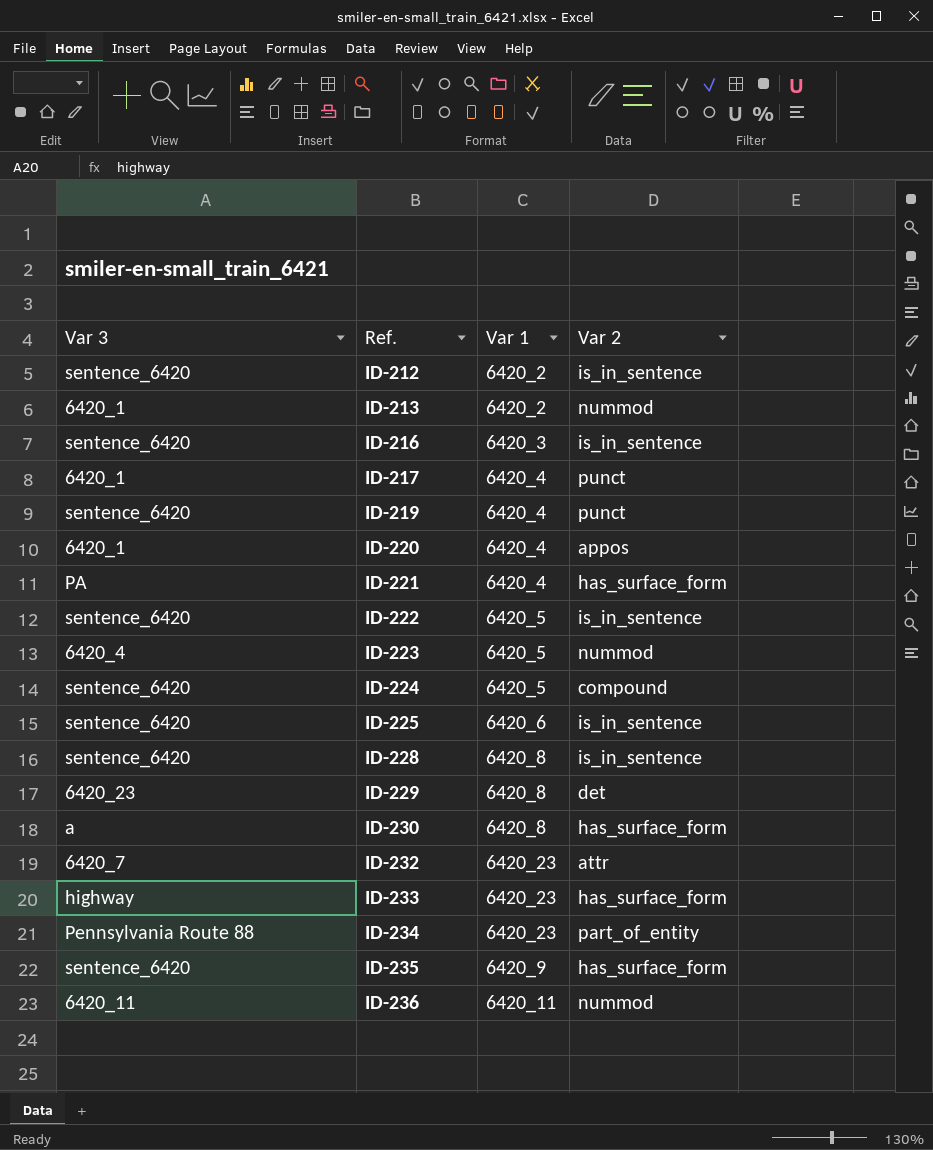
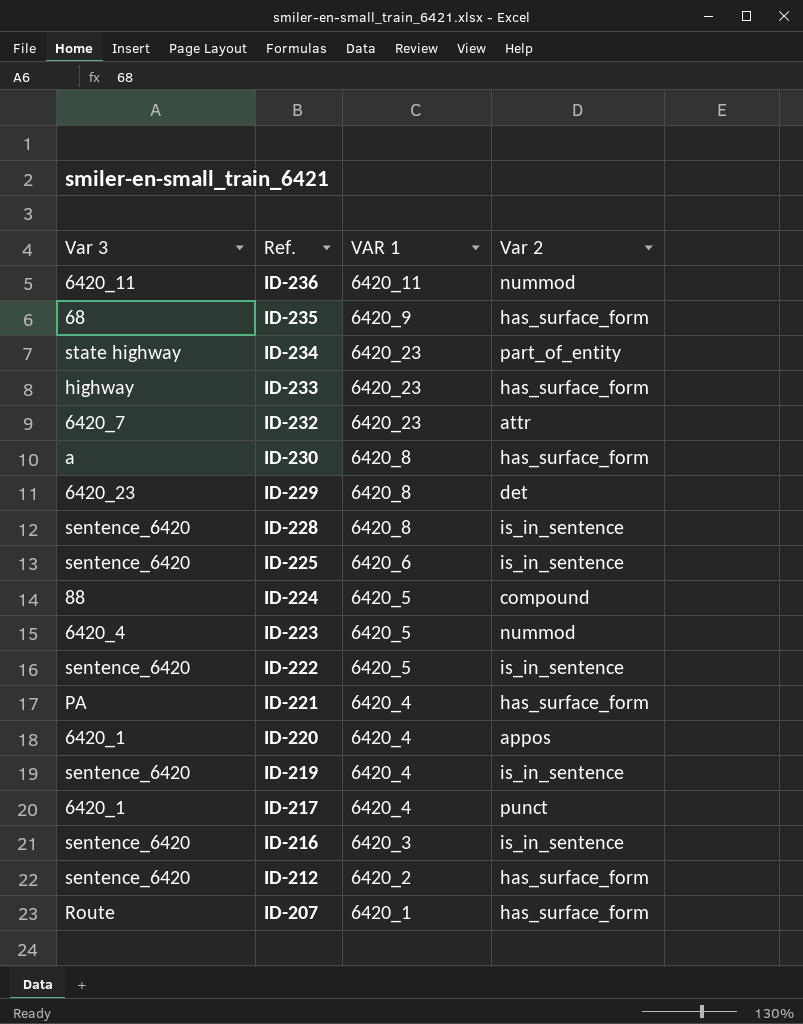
row order: Ref. ascending -> Ref. descending
column name: Var 1 -> VAR 1
row ID-213: 6420_1 | 6420_2 | nummod -> none
ID-235 | Var 3: sentence_6420 -> 68
ID-234 | Var 3: Pennsylvania Route 88 -> state highway
ID-224 | Var 3: sentence_6420 -> 88
ID-219 | Var 2: punct -> is_in_sentence
ID-212 | Var 2: is_in_sentence -> has_surface_form
row ID-207: none -> Route | 6420_1 | has_surface_form

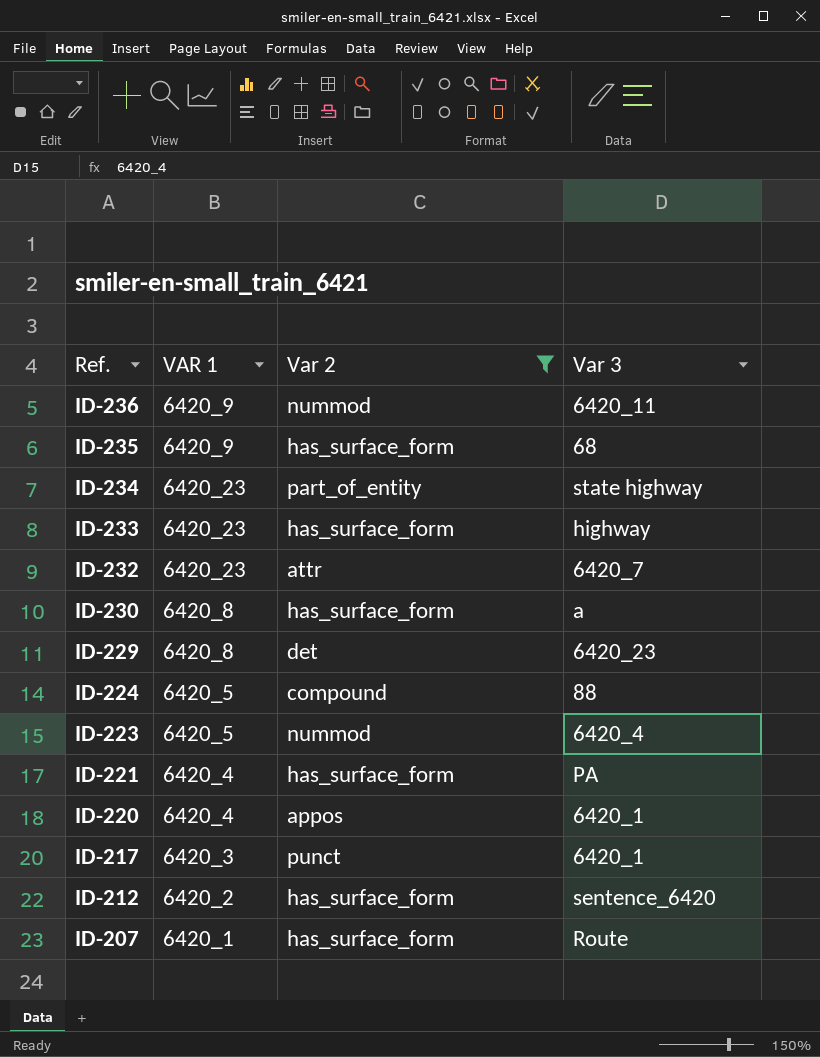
filter: none -> Var 2 != is_in_sentence
column Var 3 | position: 1 -> 4
ID-236 | VAR 1: 6420_11 -> 6420_9
ID-217 | VAR 1: 6420_4 -> 6420_3

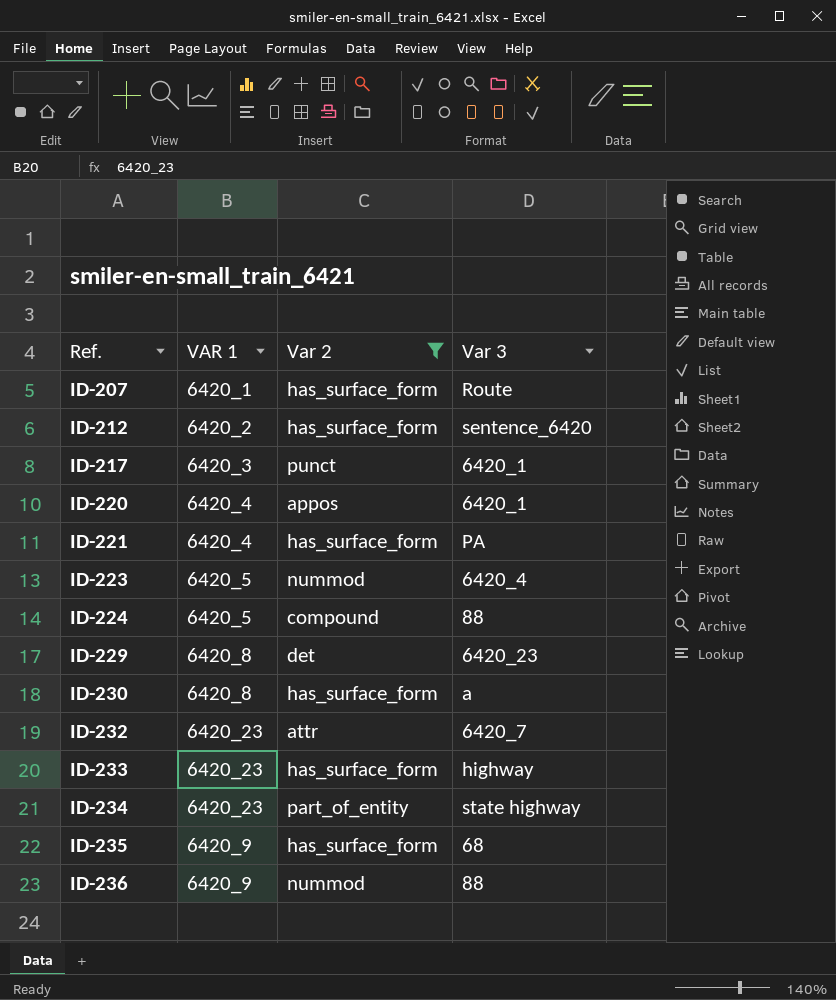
row order: Ref. descending -> Ref. ascending
ID-236 | Var 3: 6420_11 -> 88

